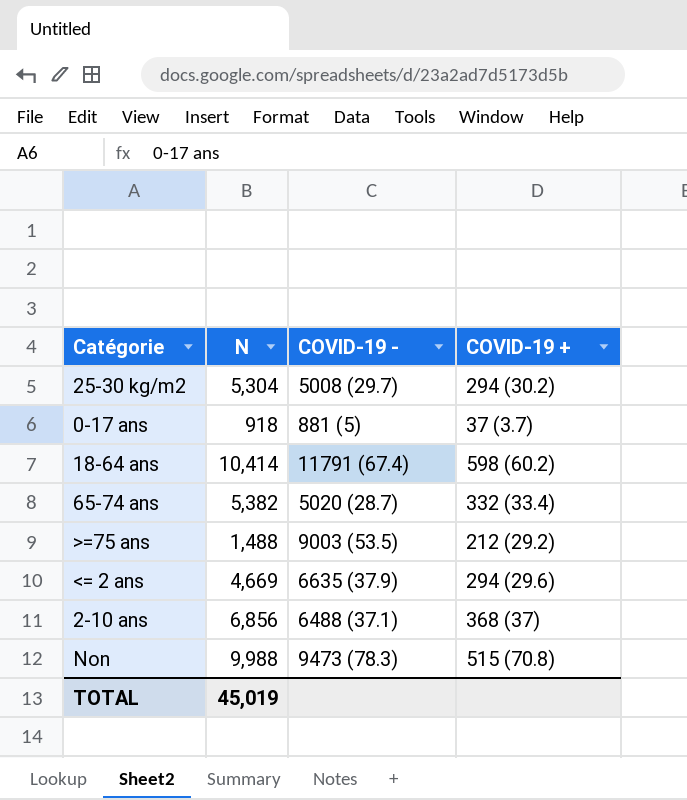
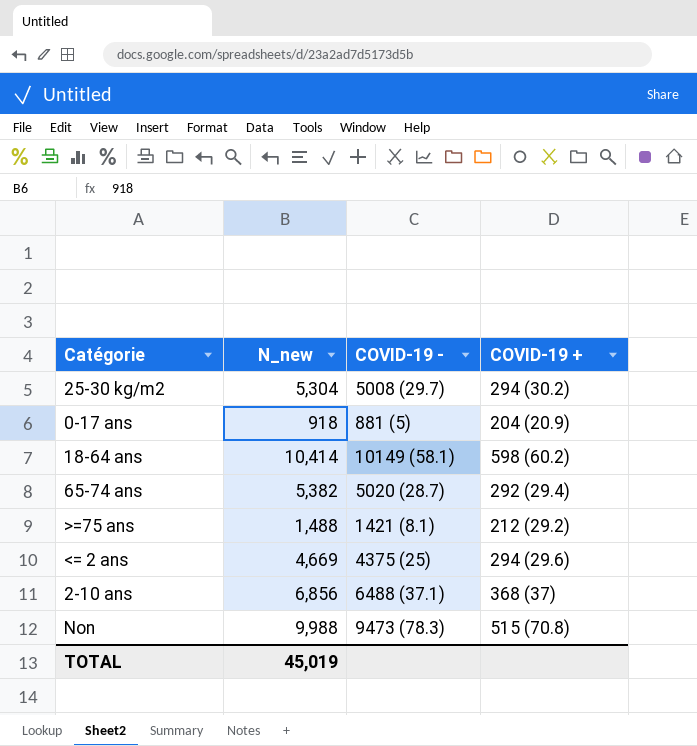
column name: N -> N_new
0-17 ans | COVID-19 +: 37 (3.7) -> 204 (20.9)
18-64 ans | COVID-19 -: 11791 (67.4) -> 10149 (58.1)
65-74 ans | COVID-19 +: 332 (33.4) -> 292 (29.4)
>=75 ans | COVID-19 -: 9003 (53.5) -> 1421 (8.1)
<= 2 ans | COVID-19 -: 6635 (37.9) -> 4375 (25)

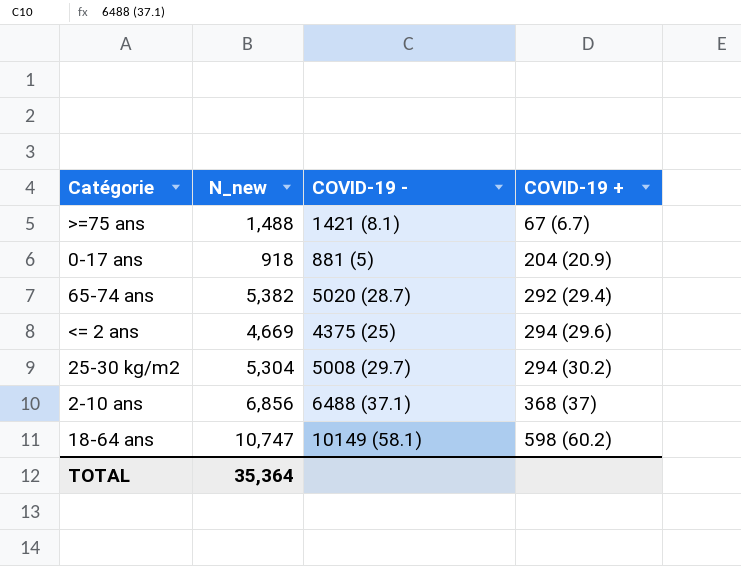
row order: none -> COVID-19 + ascending
row Non: 9,988 | 9473 (78.3) | 515 (70.8) -> none
>=75 ans | COVID-19 +: 212 (29.2) -> 67 (6.7)
18-64 ans | N_new: 10,414 -> 10,747
TOTAL | N_new: 45,019 -> 35,364

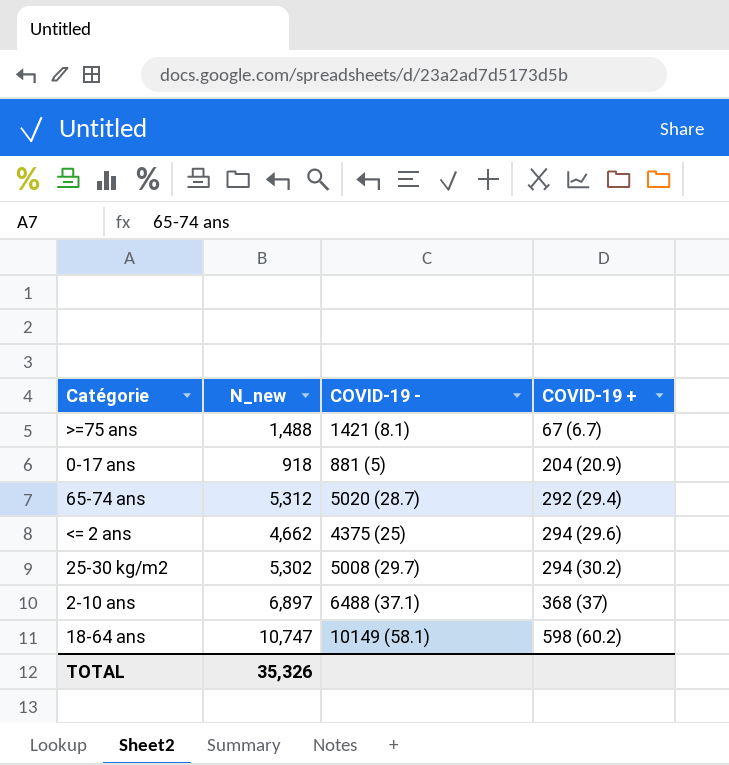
65-74 ans | N_new: 5,382 -> 5,312
<= 2 ans | N_new: 4,669 -> 4,662
25-30 kg/m2 | N_new: 5,304 -> 5,302
2-10 ans | N_new: 6,856 -> 6,897
TOTAL | N_new: 35,364 -> 35,326

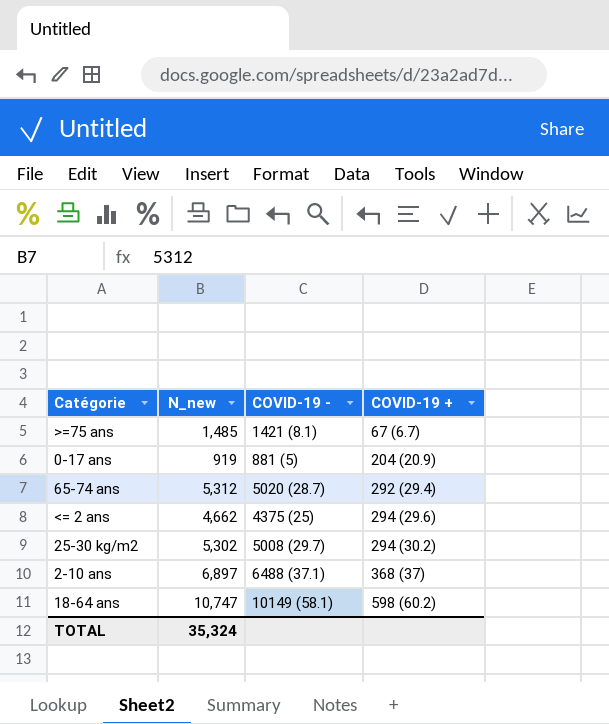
>=75 ans | N_new: 1,488 -> 1,485
0-17 ans | N_new: 918 -> 919
TOTAL | N_new: 35,326 -> 35,324

